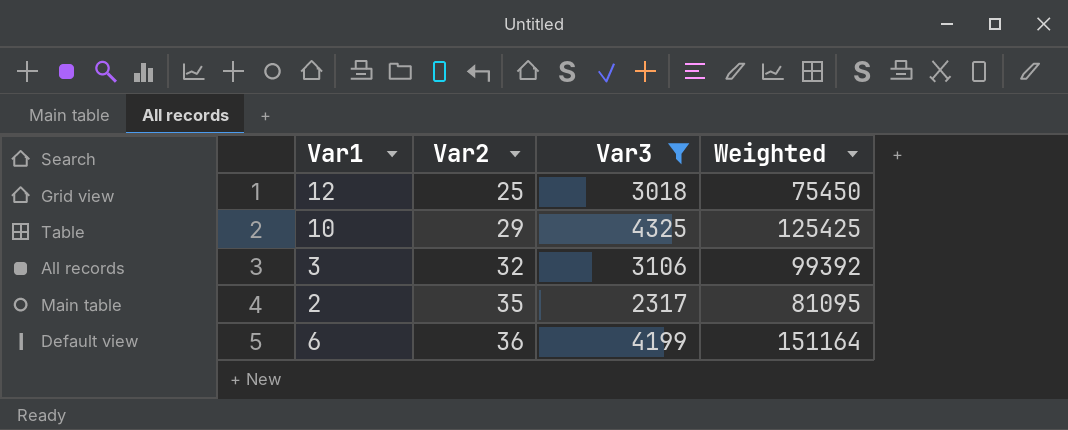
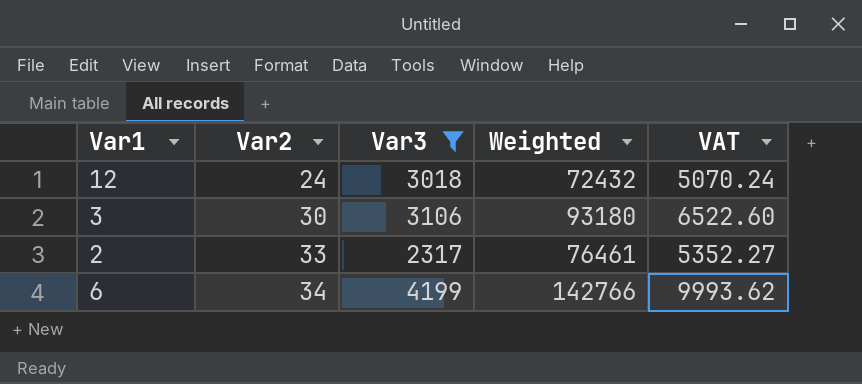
column VAT | formula: none -> [Weighted] * 0.07
row 10: 29 | 4325 | 125425 -> none
12 | Var2: 25 -> 24
12 | Weighted: 75450 -> 72432
3 | Var2: 32 -> 30
3 | Weighted: 99392 -> 93180
2 | Var2: 35 -> 33
2 | Weighted: 81095 -> 76461
6 | Var2: 36 -> 34
6 | Weighted: 151164 -> 142766

